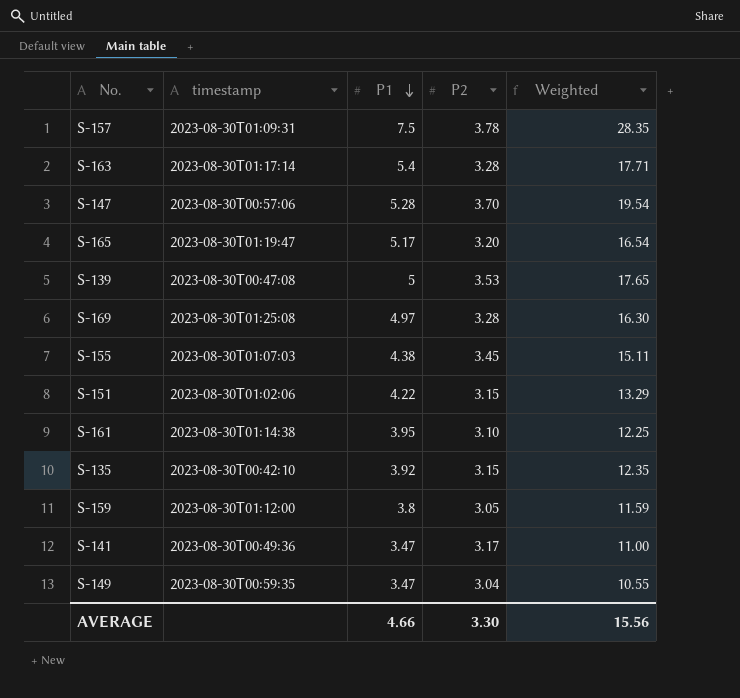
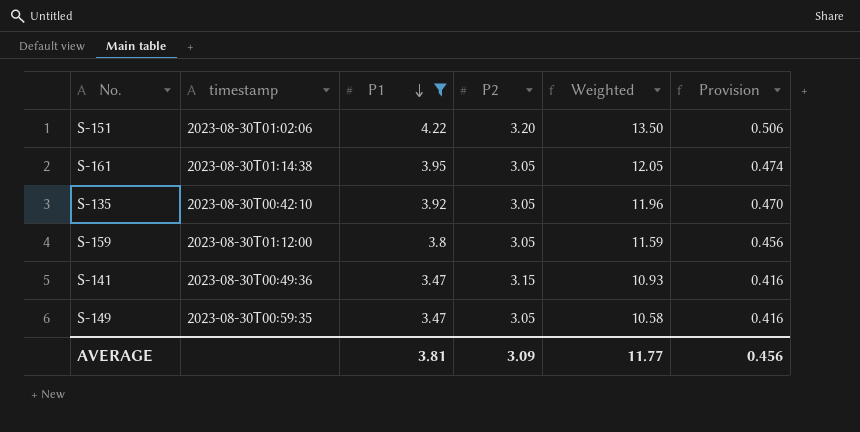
filter: none -> P1 <= 4.22
column Provision | formula: none -> [P1] * 0.12
S-151 | P2: 3.15 -> 3.20
S-151 | Weighted: 13.29 -> 13.50
S-161 | P2: 3.10 -> 3.05
S-161 | Weighted: 12.25 -> 12.05
S-135 | P2: 3.15 -> 3.05
S-135 | Weighted: 12.35 -> 11.96
S-141 | P2: 3.17 -> 3.15
S-141 | Weighted: 11.00 -> 10.93
S-149 | P2: 3.04 -> 3.05
S-149 | Weighted: 10.55 -> 10.58
AVERAGE | P1: 4.66 -> 3.81
AVERAGE | P2: 3.30 -> 3.09
AVERAGE | Weighted: 15.56 -> 11.77

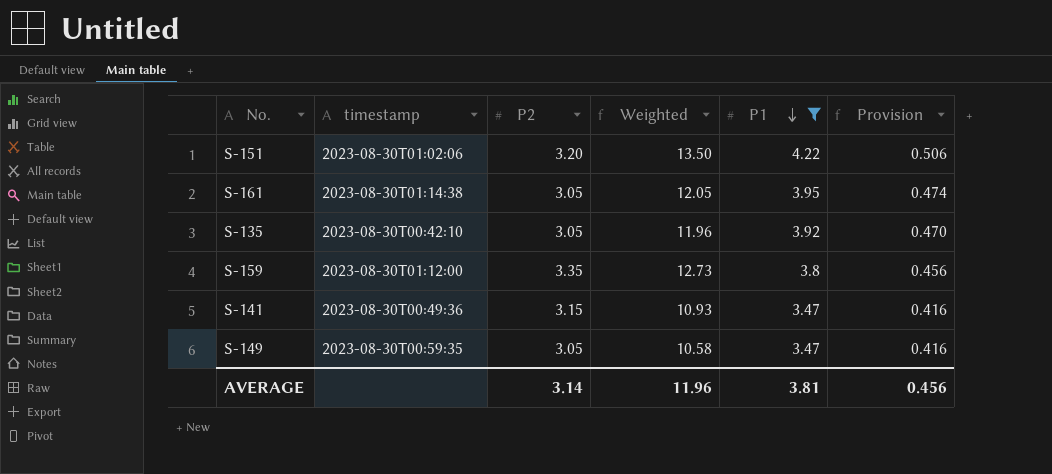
column P1 | position: 3 -> 5
S-159 | P2: 3.05 -> 3.35
S-159 | Weighted: 11.59 -> 12.73
AVERAGE | P2: 3.09 -> 3.14
AVERAGE | Weighted: 11.77 -> 11.96

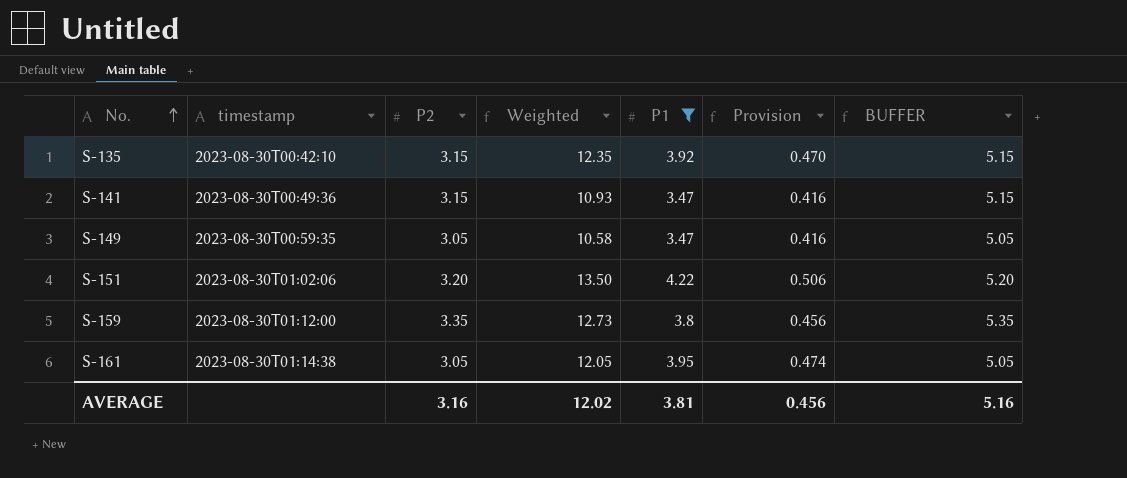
row order: P1 descending -> No. ascending
column BUFFER | formula: none -> [P2] + 2
S-135 | P2: 3.05 -> 3.15
S-135 | Weighted: 11.96 -> 12.35
AVERAGE | P2: 3.14 -> 3.16
AVERAGE | Weighted: 11.96 -> 12.02

